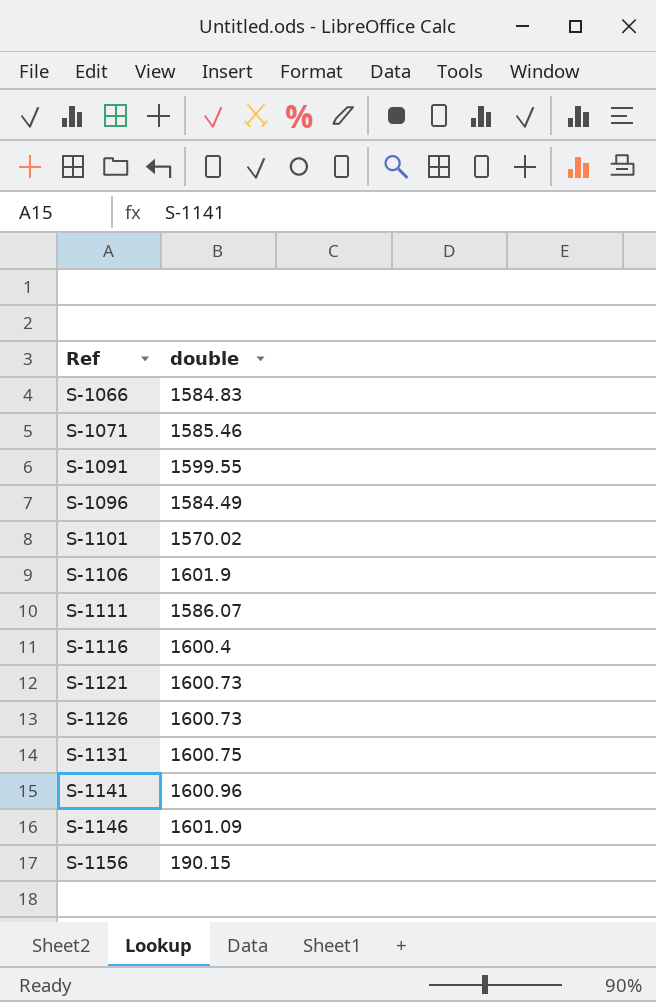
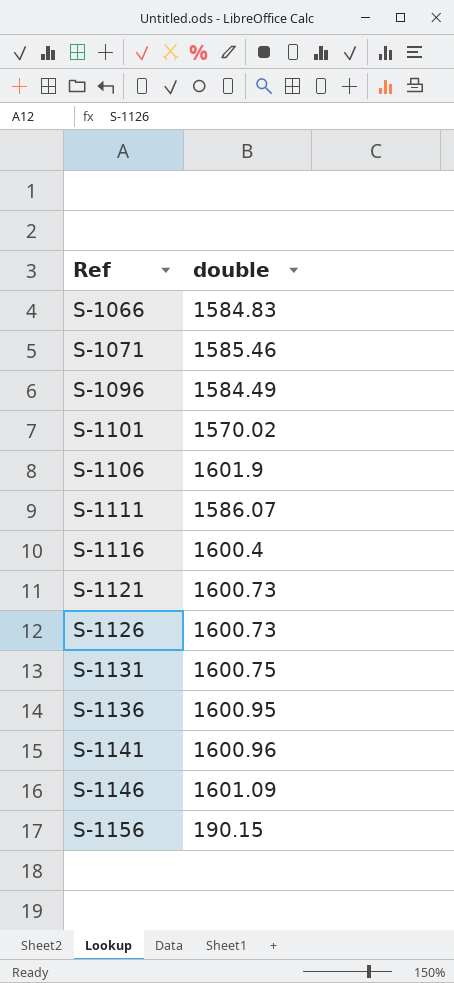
row S-1091: 1599.55 -> none
row S-1136: none -> 1600.95

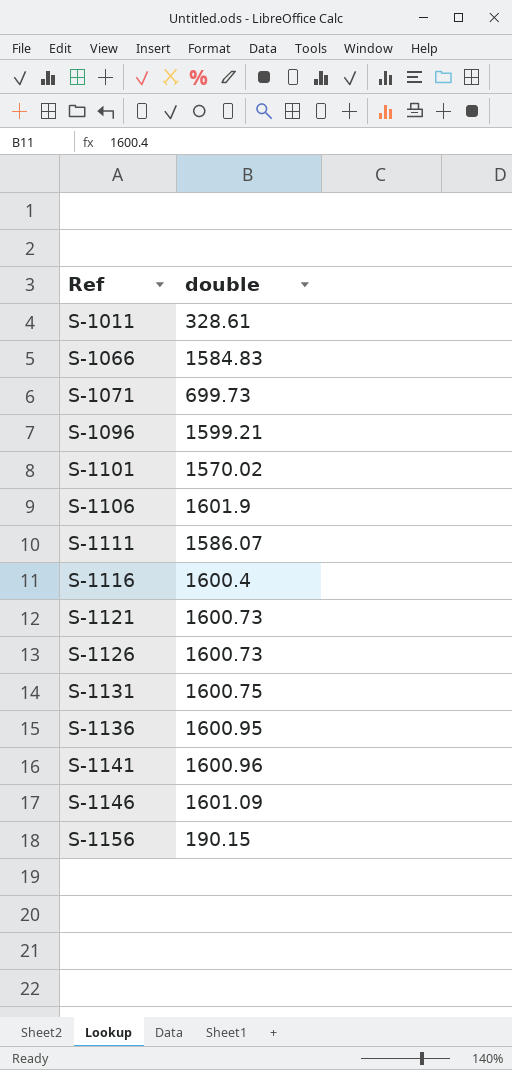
row S-1011: none -> 328.61
S-1071 | double: 1585.46 -> 699.73
S-1096 | double: 1584.49 -> 1599.21

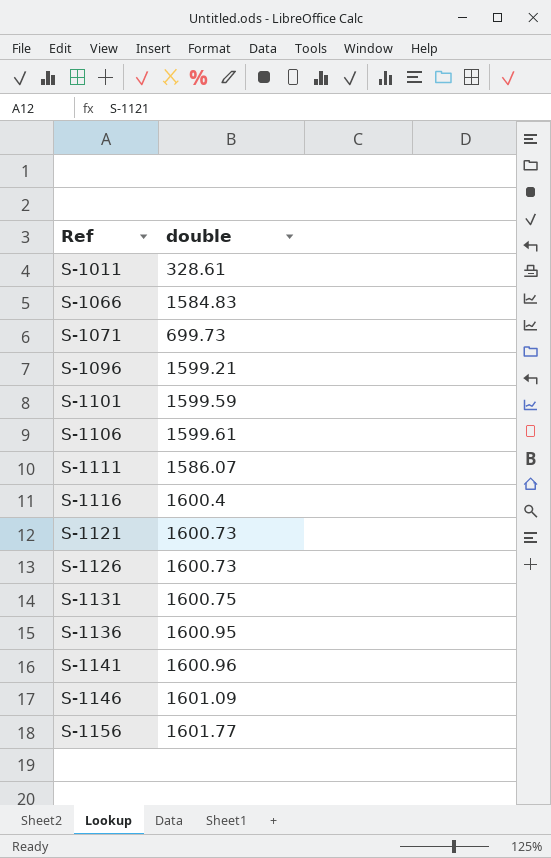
S-1101 | double: 1570.02 -> 1599.59
S-1106 | double: 1601.9 -> 1599.61
S-1156 | double: 190.15 -> 1601.77

